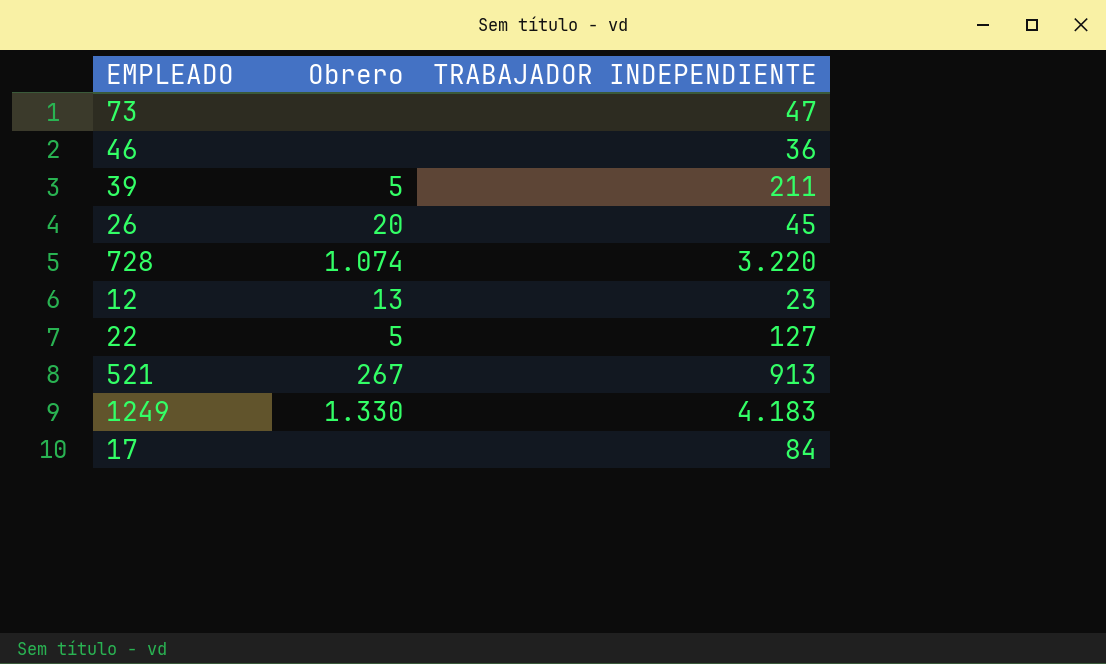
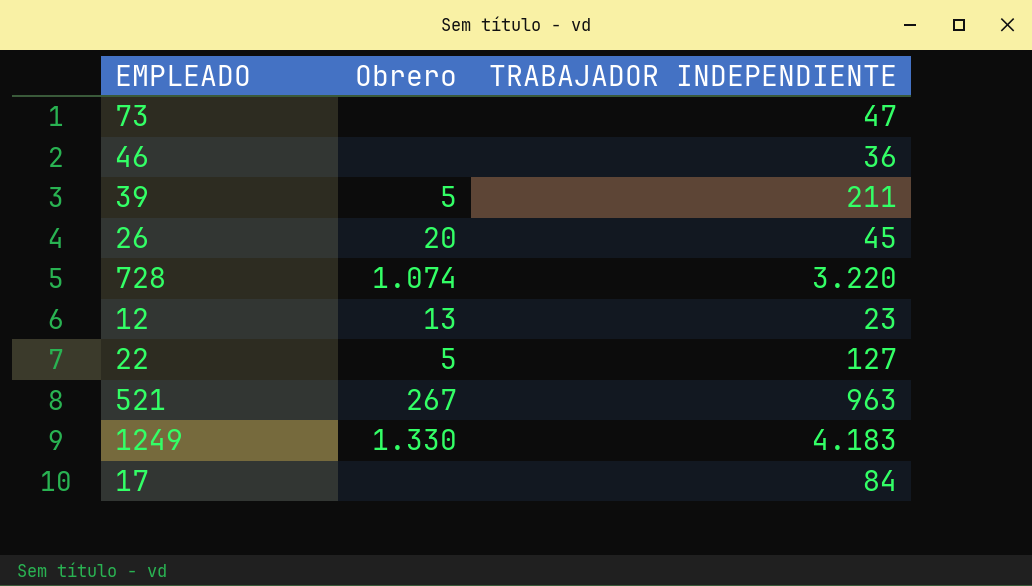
521 | TRABAJADOR INDEPENDIENTE: 913 -> 963

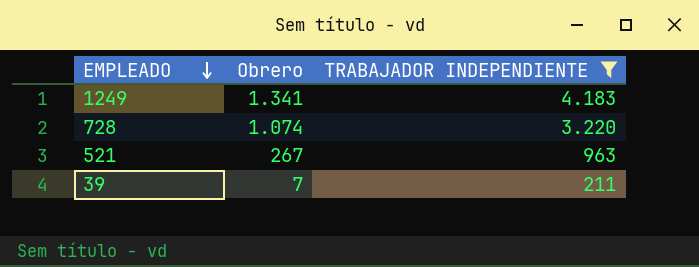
filter: none -> TRABAJADOR INDEPENDIENTE >= 211
row order: none -> EMPLEADO descending
1249 | Obrero: 1.330 -> 1.341
39 | Obrero: 5 -> 7

